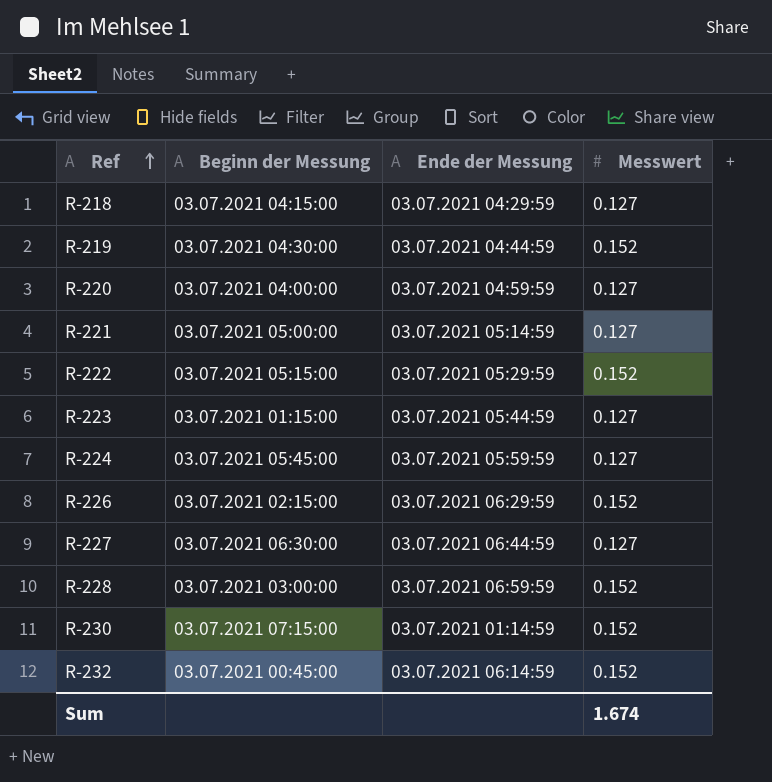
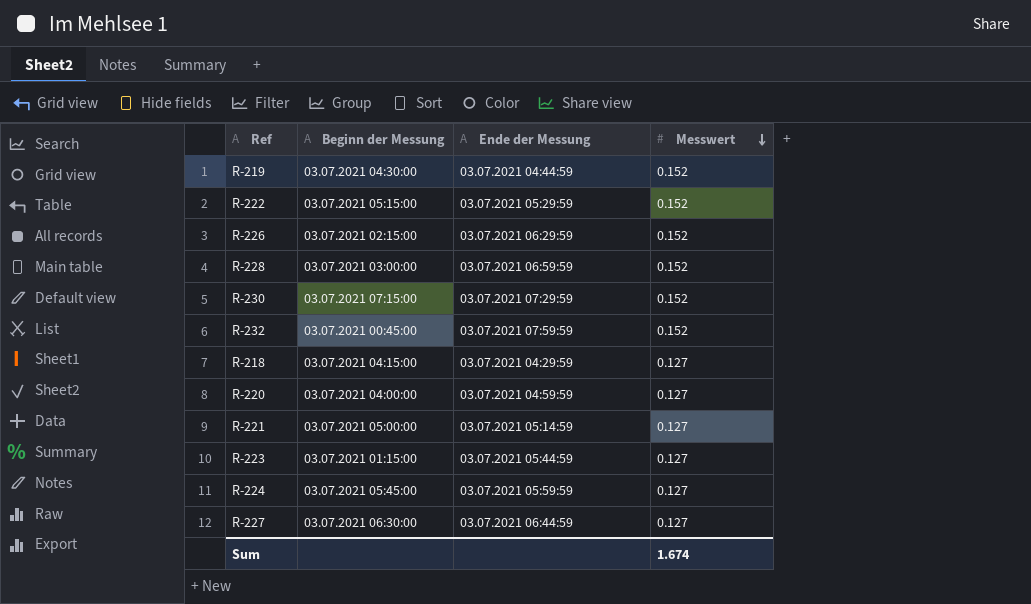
row order: Ref ascending -> Messwert descending
R-230 | Ende der Messung: 03.07.2021 01:14:59 -> 03.07.2021 07:29:59
R-232 | Ende der Messung: 03.07.2021 06:14:59 -> 03.07.2021 07:59:59

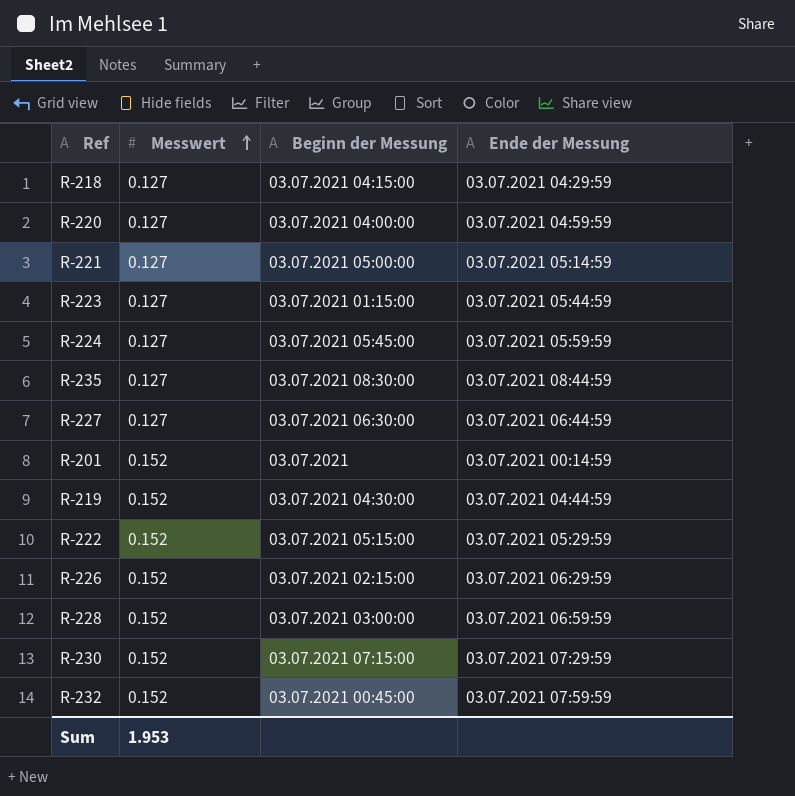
row order: Messwert descending -> Messwert ascending
column Messwert | position: 4 -> 2
row R-235: none -> 0.127 | 03.07.2021 08:30:00 | 03.07.2021 08:44:59
row R-201: none -> 0.152 | 03.07.2021 | 03.07.2021 00:14:59
Sum | Messwert: 1.674 -> 1.953

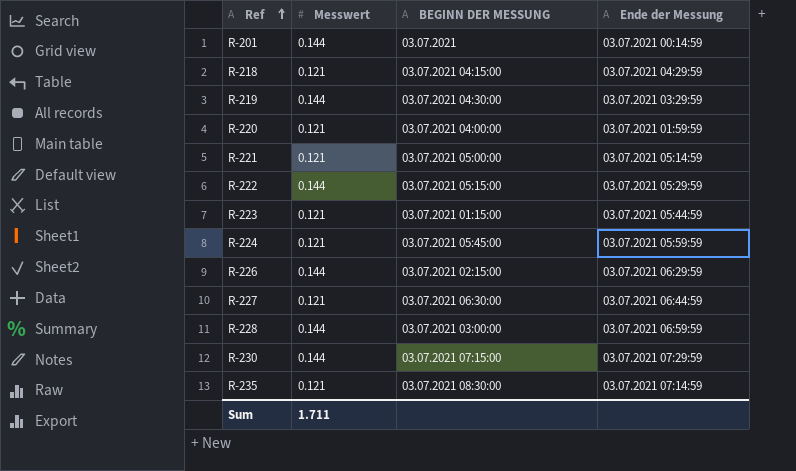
row order: Messwert ascending -> Ref ascending
column name: Beginn der Messung -> BEGINN DER MESSUNG
row R-232: 0.152 | 03.07.2021 00:45:00 | 03.07.2021 07:59:59 -> none
R-201 | Messwert: 0.152 -> 0.144
R-218 | Messwert: 0.127 -> 0.121
R-219 | Messwert: 0.152 -> 0.144
R-219 | Ende der Messung: 03.07.2021 04:44:59 -> 03.07.2021 03:29:59
R-220 | Messwert: 0.127 -> 0.121
R-220 | Ende der Messung: 03.07.2021 04:59:59 -> 03.07.2021 01:59:59
R-221 | Messwert: 0.127 -> 0.121
R-222 | Messwert: 0.152 -> 0.144
R-223 | Messwert: 0.127 -> 0.121
R-224 | Messwert: 0.127 -> 0.121
R-226 | Messwert: 0.152 -> 0.144
R-227 | Messwert: 0.127 -> 0.121
R-228 | Messwert: 0.152 -> 0.144
R-230 | Messwert: 0.152 -> 0.144
R-235 | Messwert: 0.127 -> 0.121
R-235 | Ende der Messung: 03.07.2021 08:44:59 -> 03.07.2021 07:14:59
Sum | Messwert: 1.953 -> 1.711

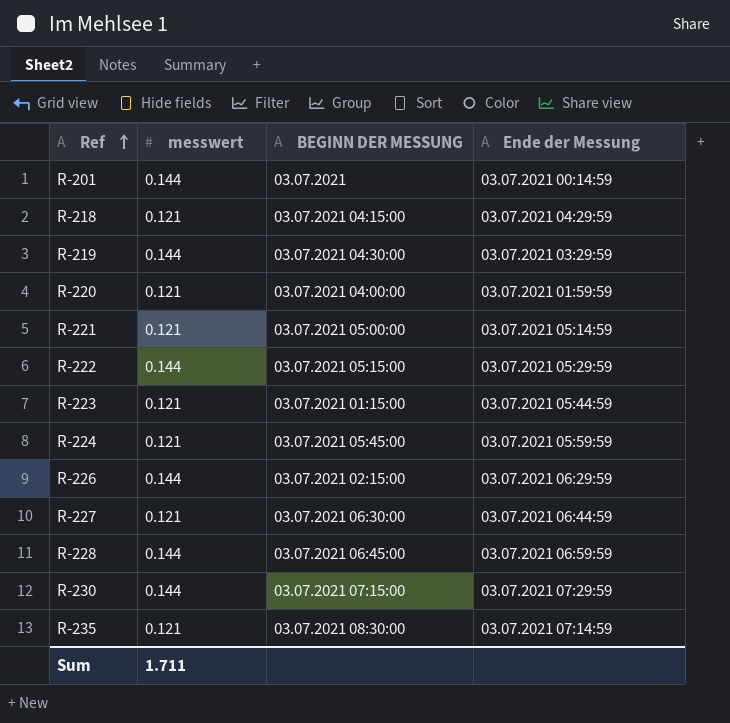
column name: Messwert -> messwert
R-228 | BEGINN DER MESSUNG: 03.07.2021 03:00:00 -> 03.07.2021 06:45:00

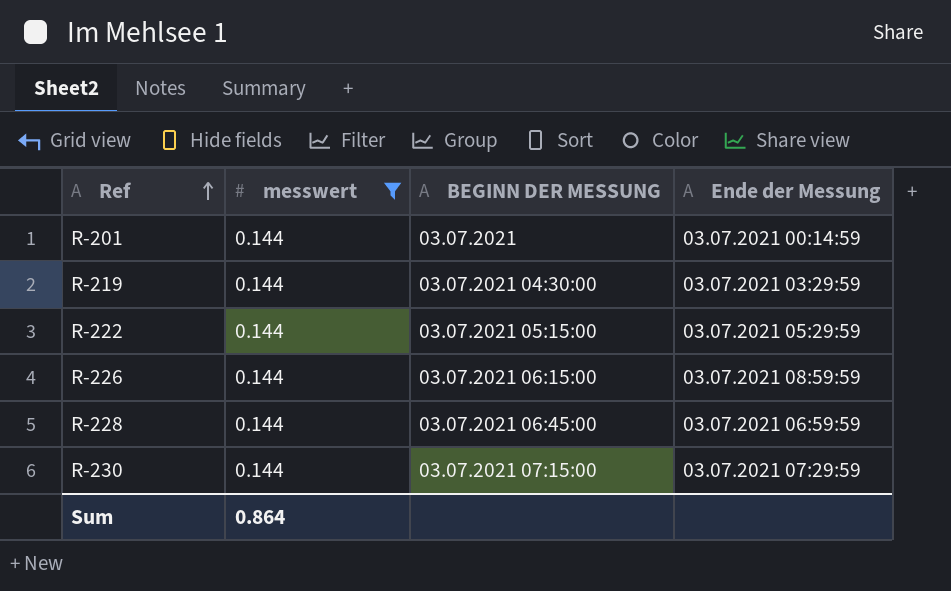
filter: none -> messwert = 0.144
R-226 | BEGINN DER MESSUNG: 03.07.2021 02:15:00 -> 03.07.2021 06:15:00
R-226 | Ende der Messung: 03.07.2021 06:29:59 -> 03.07.2021 08:59:59
Sum | messwert: 1.711 -> 0.864

